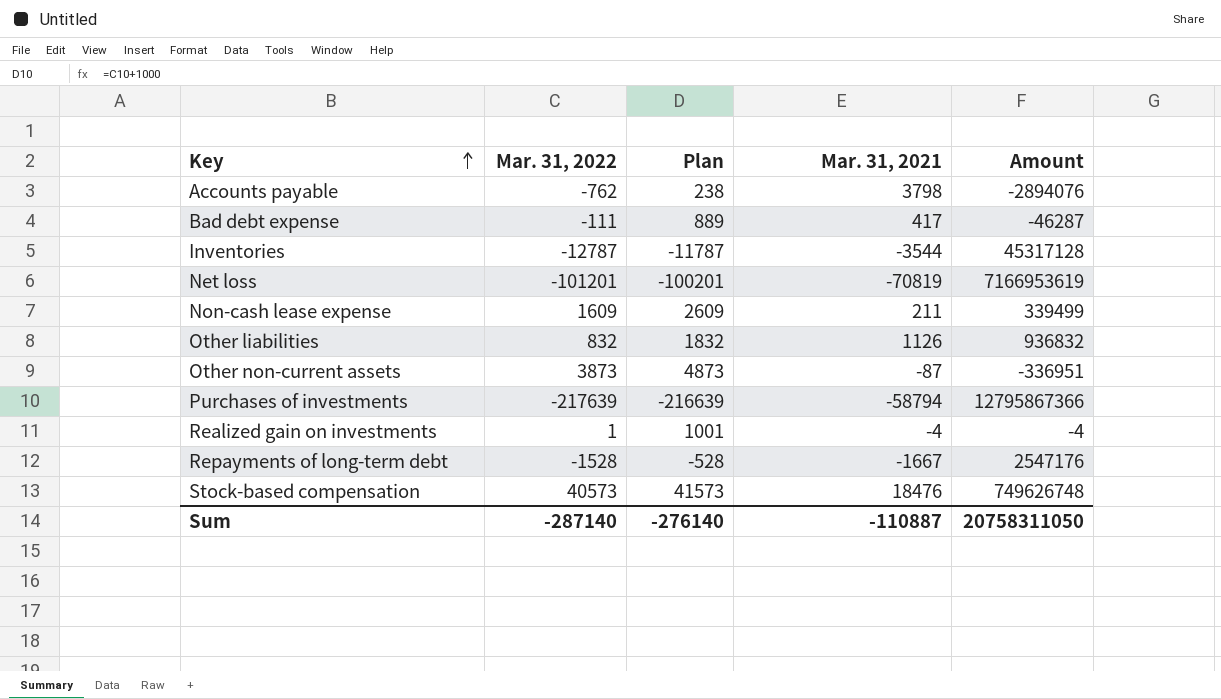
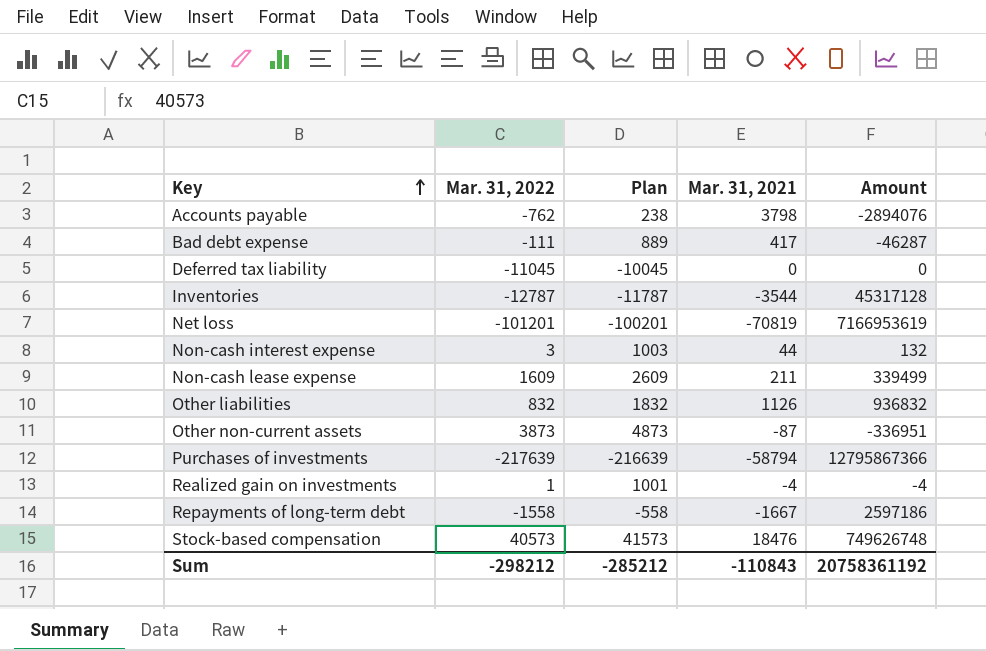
row Deferred tax liability: none -> -11045 | -10045 | 0 | 0
row Non-cash interest expense: none -> 3 | 1003 | 44 | 132
Repayments of long-term debt | Mar. 31, 2022: -1528 -> -1558
Repayments of long-term debt | Plan: -528 -> -558
Repayments of long-term debt | Amount: 2547176 -> 2597186
Sum | Mar. 31, 2022: -287140 -> -298212
Sum | Plan: -276140 -> -285212
Sum | Mar. 31, 2021: -110887 -> -110843
Sum | Amount: 20758311050 -> 20758361192

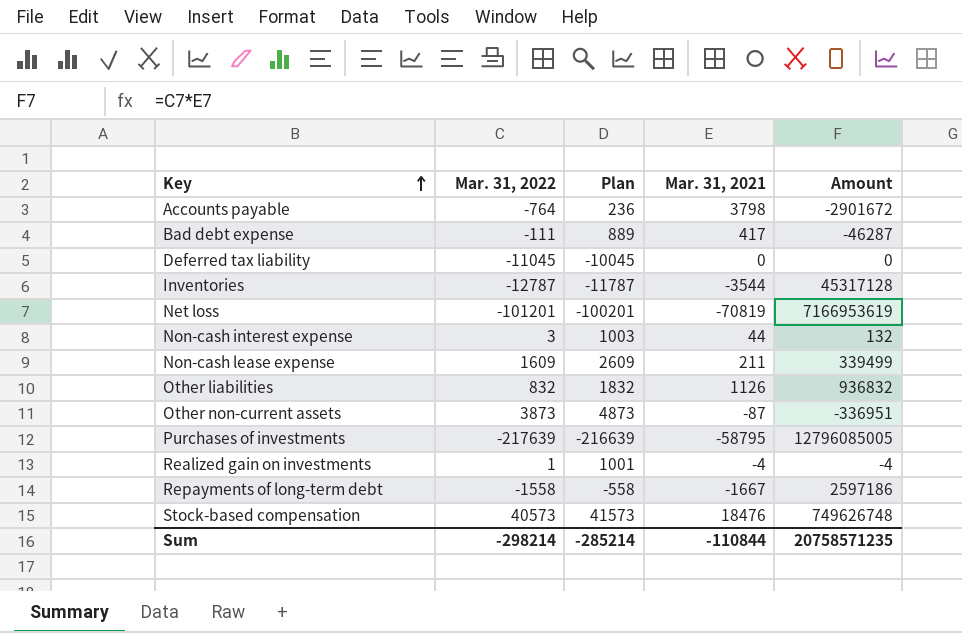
Accounts payable | Mar. 31, 2022: -762 -> -764
Accounts payable | Plan: 238 -> 236
Accounts payable | Amount: -2894076 -> -2901672
Purchases of investments | Mar. 31, 2021: -58794 -> -58795
Purchases of investments | Amount: 12795867366 -> 12796085005
Sum | Mar. 31, 2022: -298212 -> -298214
Sum | Plan: -285212 -> -285214
Sum | Mar. 31, 2021: -110843 -> -110844
Sum | Amount: 20758361192 -> 20758571235

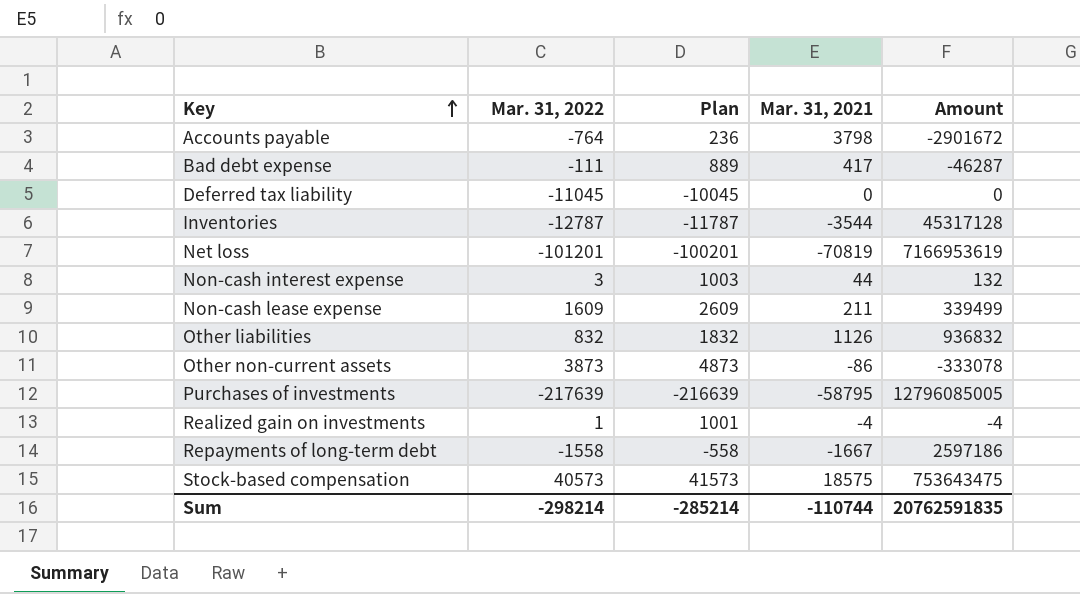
Other non-current assets | Mar. 31, 2021: -87 -> -86
Other non-current assets | Amount: -336951 -> -333078
Stock-based compensation | Mar. 31, 2021: 18476 -> 18575
Stock-based compensation | Amount: 749626748 -> 753643475
Sum | Mar. 31, 2021: -110844 -> -110744
Sum | Amount: 20758571235 -> 20762591835

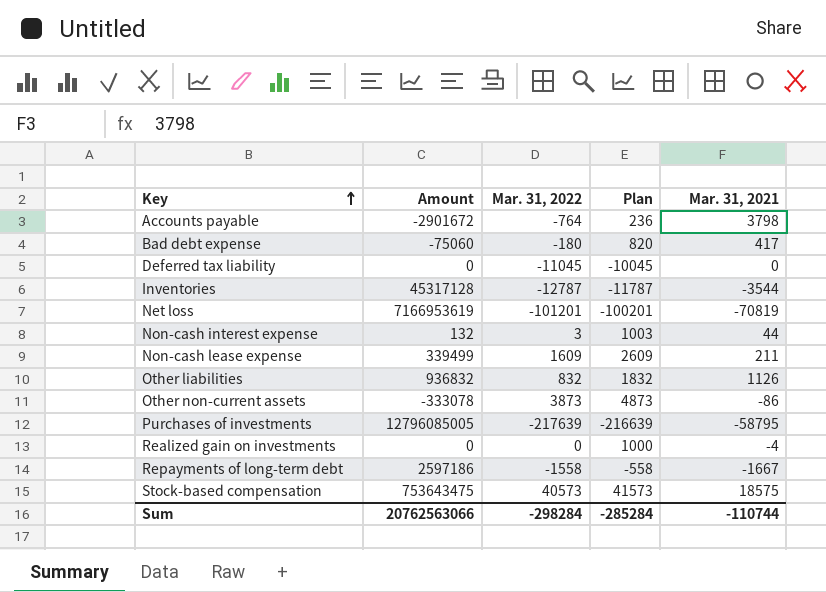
column Amount | position: 5 -> 2
Bad debt expense | Amount: -46287 -> -75060
Bad debt expense | Mar. 31, 2022: -111 -> -180
Bad debt expense | Plan: 889 -> 820
Realized gain on investments | Amount: -4 -> 0
Realized gain on investments | Mar. 31, 2022: 1 -> 0
Realized gain on investments | Plan: 1001 -> 1000
Sum | Amount: 20762591835 -> 20762563066
Sum | Mar. 31, 2022: -298214 -> -298284
Sum | Plan: -285214 -> -285284

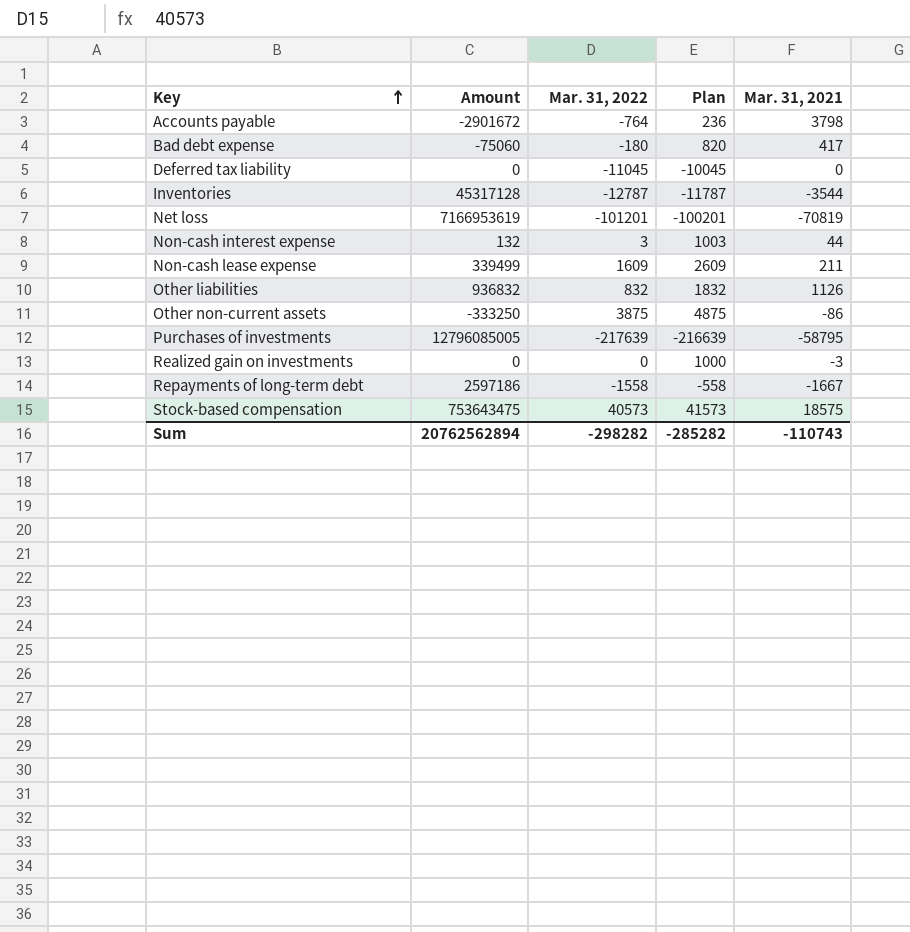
Other non-current assets | Amount: -333078 -> -333250
Other non-current assets | Mar. 31, 2022: 3873 -> 3875
Other non-current assets | Plan: 4873 -> 4875
Realized gain on investments | Mar. 31, 2021: -4 -> -3
Sum | Amount: 20762563066 -> 20762562894
Sum | Mar. 31, 2022: -298284 -> -298282
Sum | Plan: -285284 -> -285282
Sum | Mar. 31, 2021: -110744 -> -110743

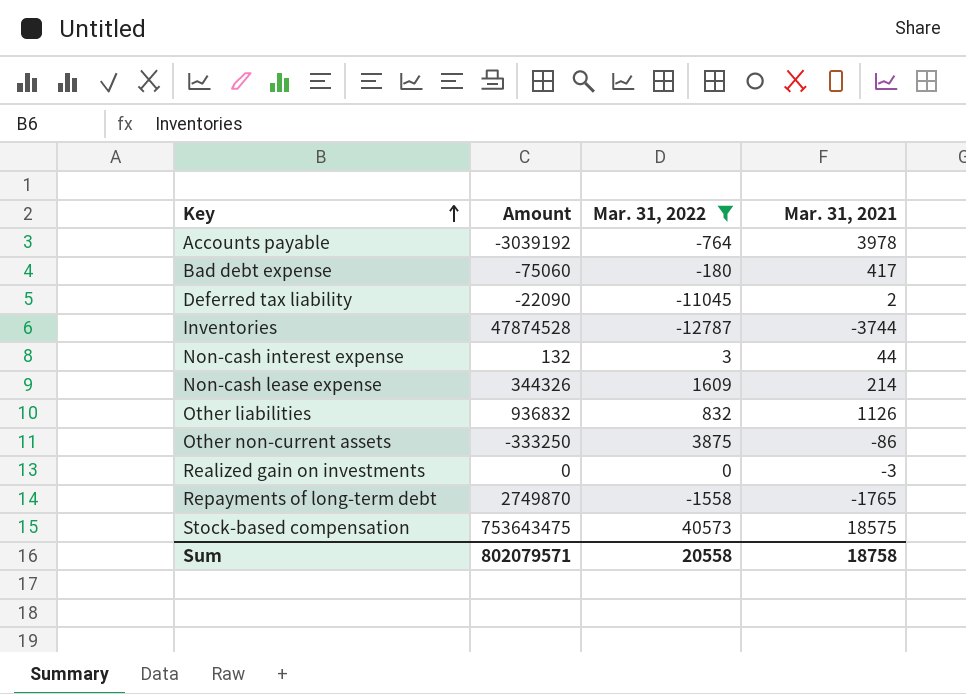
filter: none -> Mar. 31, 2022 >= -12787
column Plan | formula: [Mar. 31, 2022] + 1000 -> none
Accounts payable | Amount: -2901672 -> -3039192
Accounts payable | Mar. 31, 2021: 3798 -> 3978
Deferred tax liability | Amount: 0 -> -22090
Deferred tax liability | Mar. 31, 2021: 0 -> 2
Inventories | Amount: 45317128 -> 47874528
Inventories | Mar. 31, 2021: -3544 -> -3744
Non-cash lease expense | Amount: 339499 -> 344326
Non-cash lease expense | Mar. 31, 2021: 211 -> 214
Repayments of long-term debt | Amount: 2597186 -> 2749870
Repayments of long-term debt | Mar. 31, 2021: -1667 -> -1765
Sum | Amount: 20762562894 -> 802079571
Sum | Mar. 31, 2022: -298282 -> 20558
Sum | Mar. 31, 2021: -110743 -> 18758

